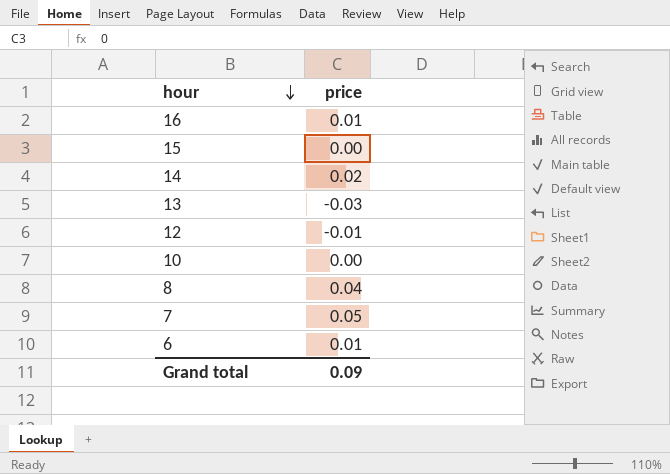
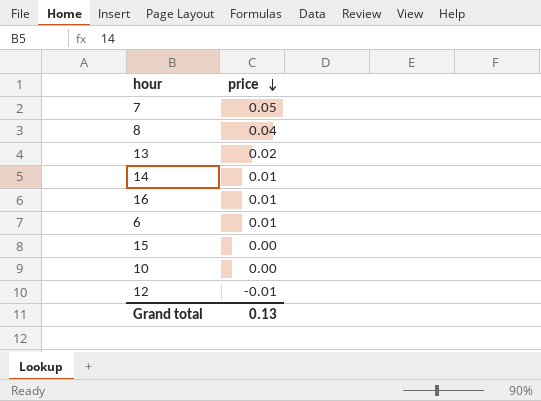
row order: hour descending -> price descending
13 | price: -0.03 -> 0.02
14 | price: 0.02 -> 0.01
Grand total | price: 0.09 -> 0.13

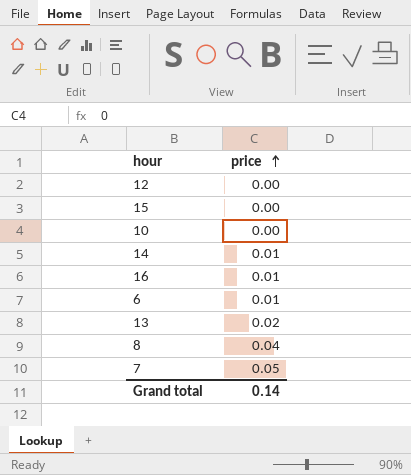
row order: price descending -> price ascending
12 | price: -0.01 -> 0.00
Grand total | price: 0.13 -> 0.14

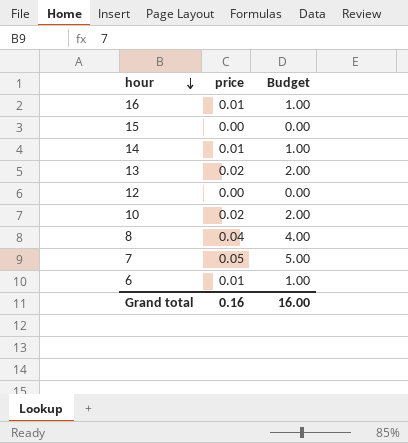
row order: price ascending -> hour descending
column Budget | formula: none -> [price] * 100
10 | price: 0.00 -> 0.02
Grand total | price: 0.14 -> 0.16

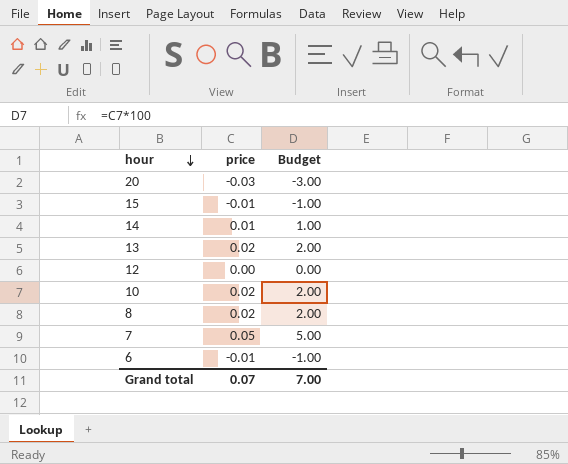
row 16: 0.01 | 1.00 -> none
row 20: none -> -0.03 | -3.00
15 | price: 0.00 -> -0.01
15 | Budget: 0.00 -> -1.00
8 | price: 0.04 -> 0.02
8 | Budget: 4.00 -> 2.00
6 | price: 0.01 -> -0.01
6 | Budget: 1.00 -> -1.00
Grand total | price: 0.16 -> 0.07
Grand total | Budget: 16.00 -> 7.00

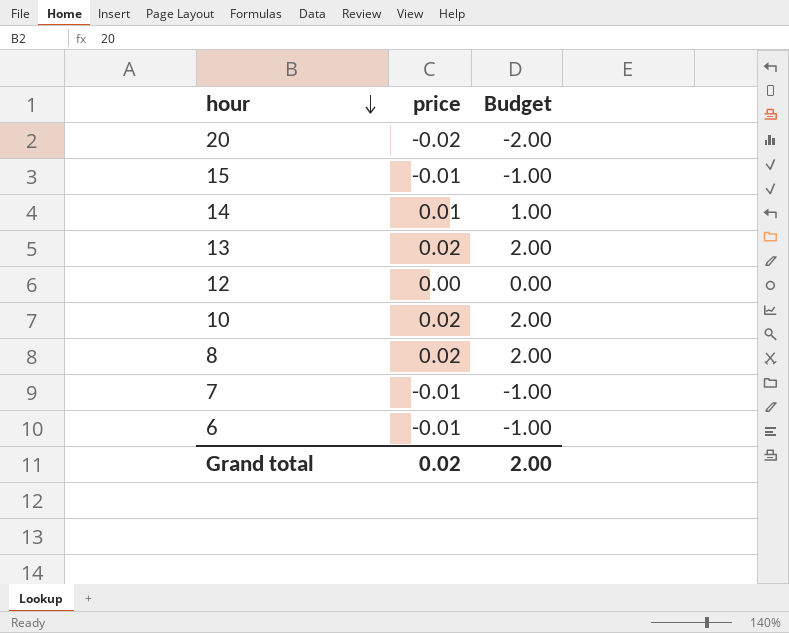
20 | price: -0.03 -> -0.02
20 | Budget: -3.00 -> -2.00
7 | price: 0.05 -> -0.01
7 | Budget: 5.00 -> -1.00
Grand total | price: 0.07 -> 0.02
Grand total | Budget: 7.00 -> 2.00

